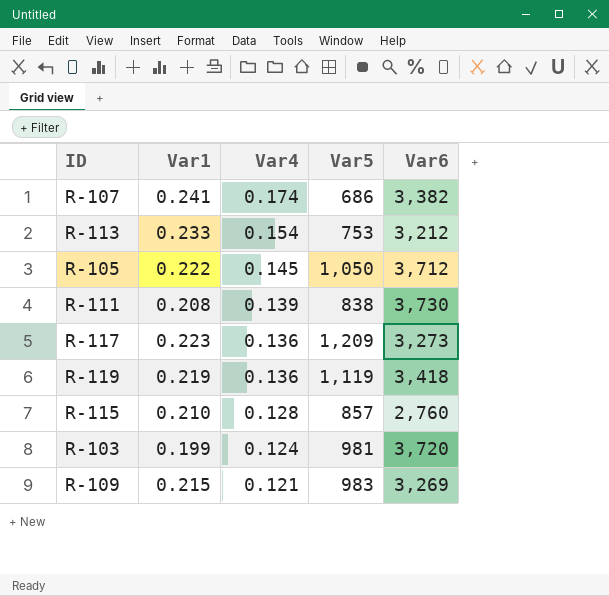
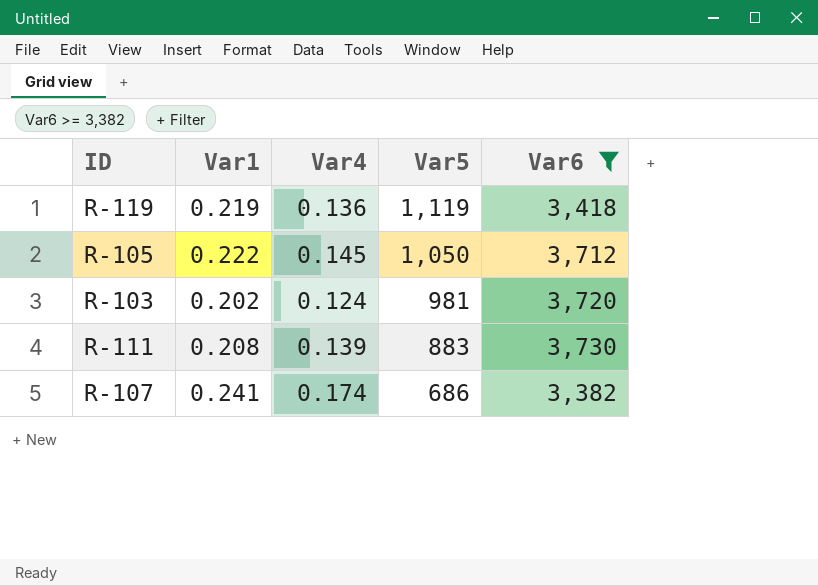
filter: none -> Var6 >= 3,382
row order: Var4 descending -> Var5 descending
R-103 | Var1: 0.199 -> 0.202
R-111 | Var5: 838 -> 883

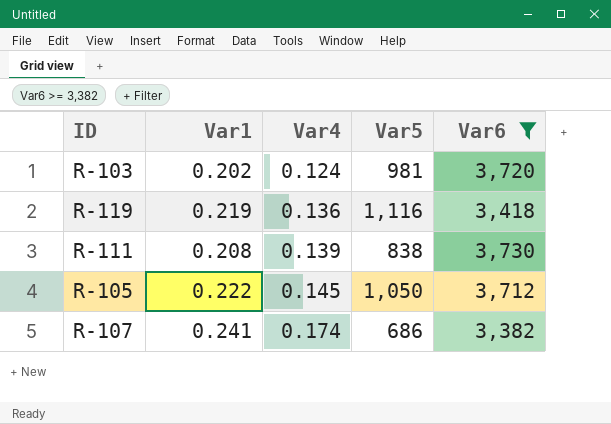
row order: Var5 descending -> Var4 ascending
R-119 | Var5: 1,119 -> 1,116
R-111 | Var5: 883 -> 838

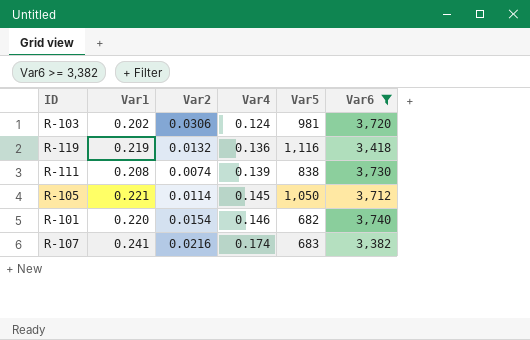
column Var2 | position: none -> 3
R-105 | Var1: 0.222 -> 0.221
row R-101: none -> 0.220 | 0.0154 | 0.146 | 682 | 3,740
R-107 | Var5: 686 -> 683

